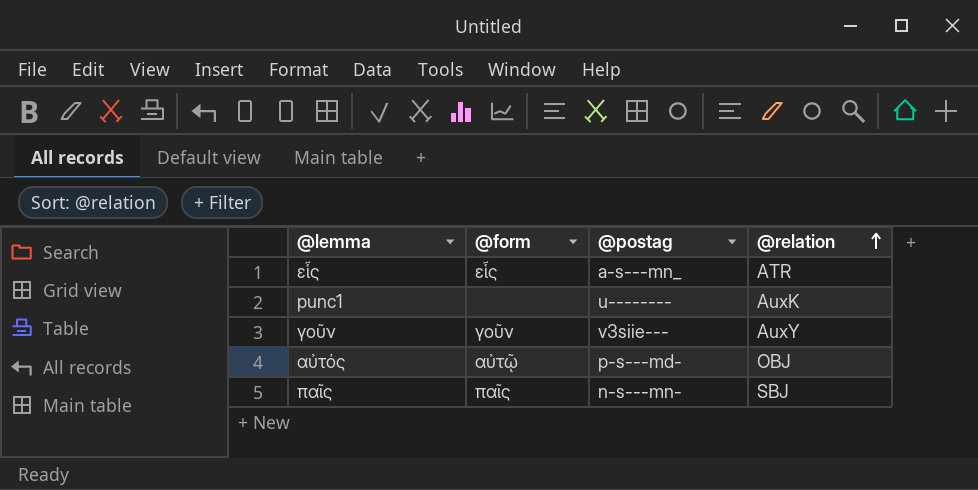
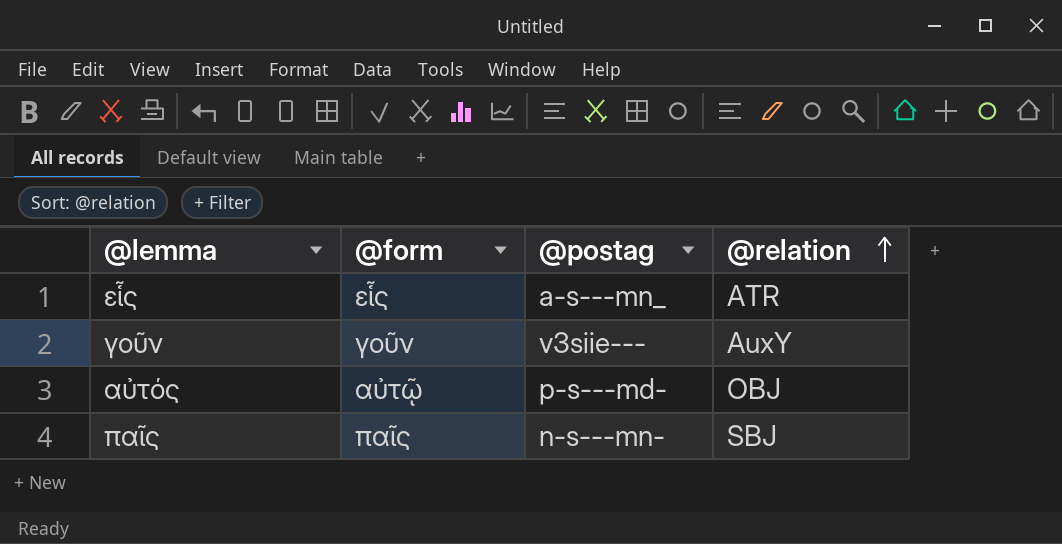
row punc1: none | u-------- | AuxK -> none

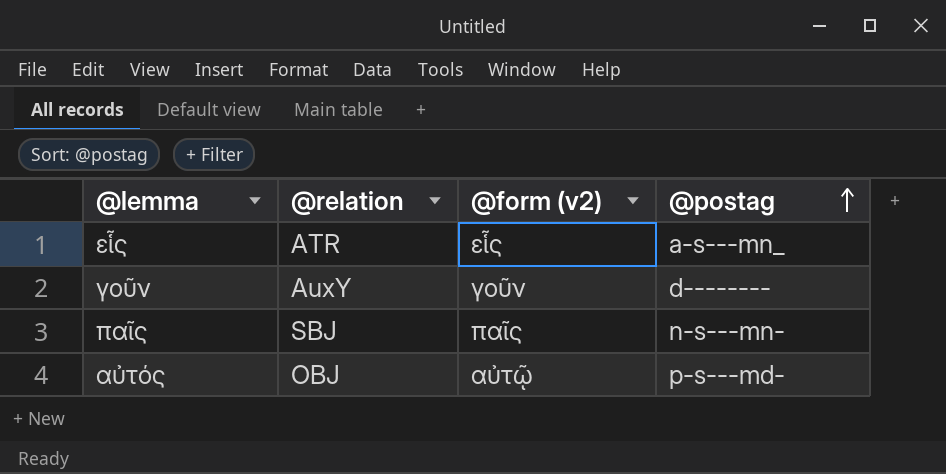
row order: @relation ascending -> @postag ascending
column @relation | position: 4 -> 2
column name: @form -> @form (v2)
γοῦν | @postag: v3siie--- -> d--------

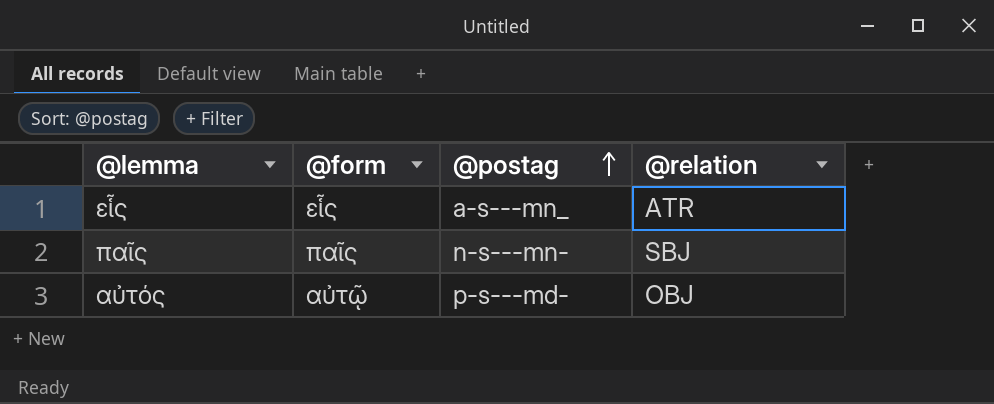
column name: @form (v2) -> @form
column @relation | position: 2 -> 4
row γοῦν: AuxY | γοῦν | d-------- -> none

